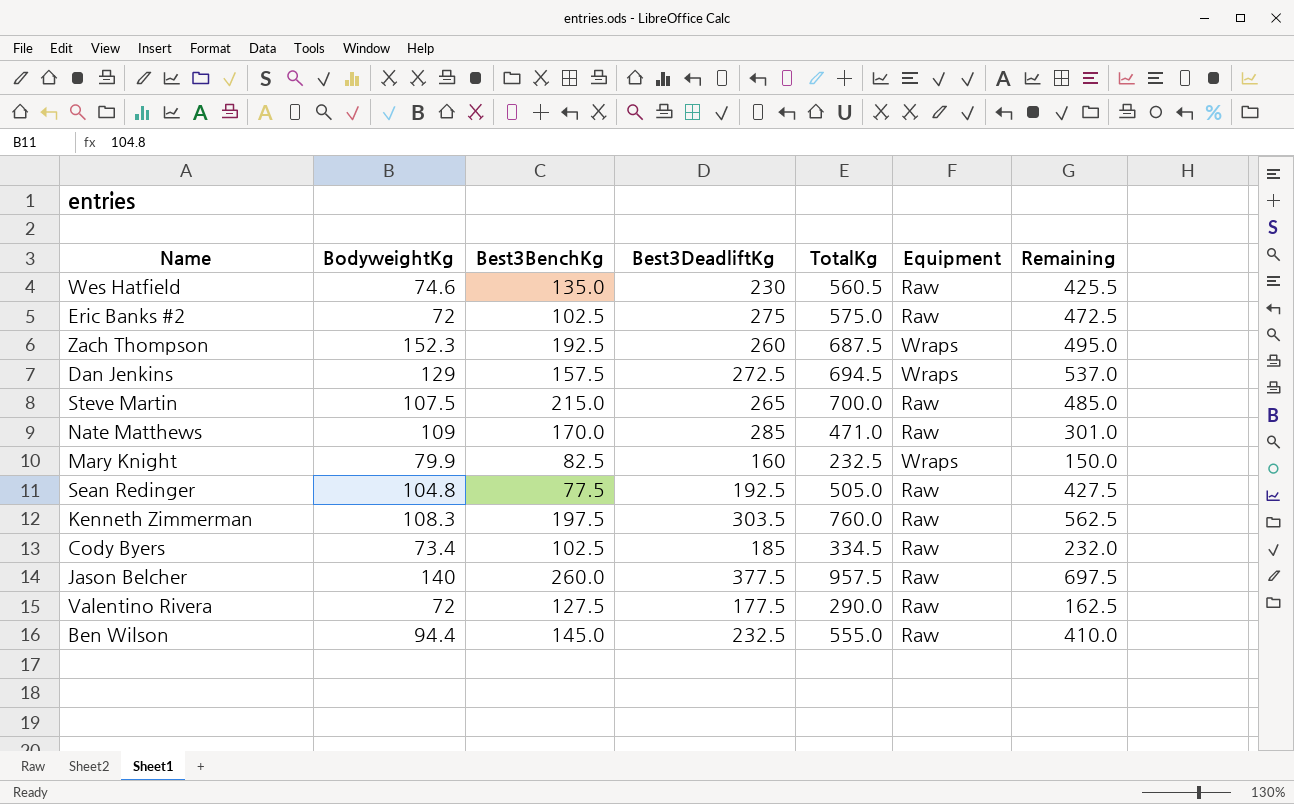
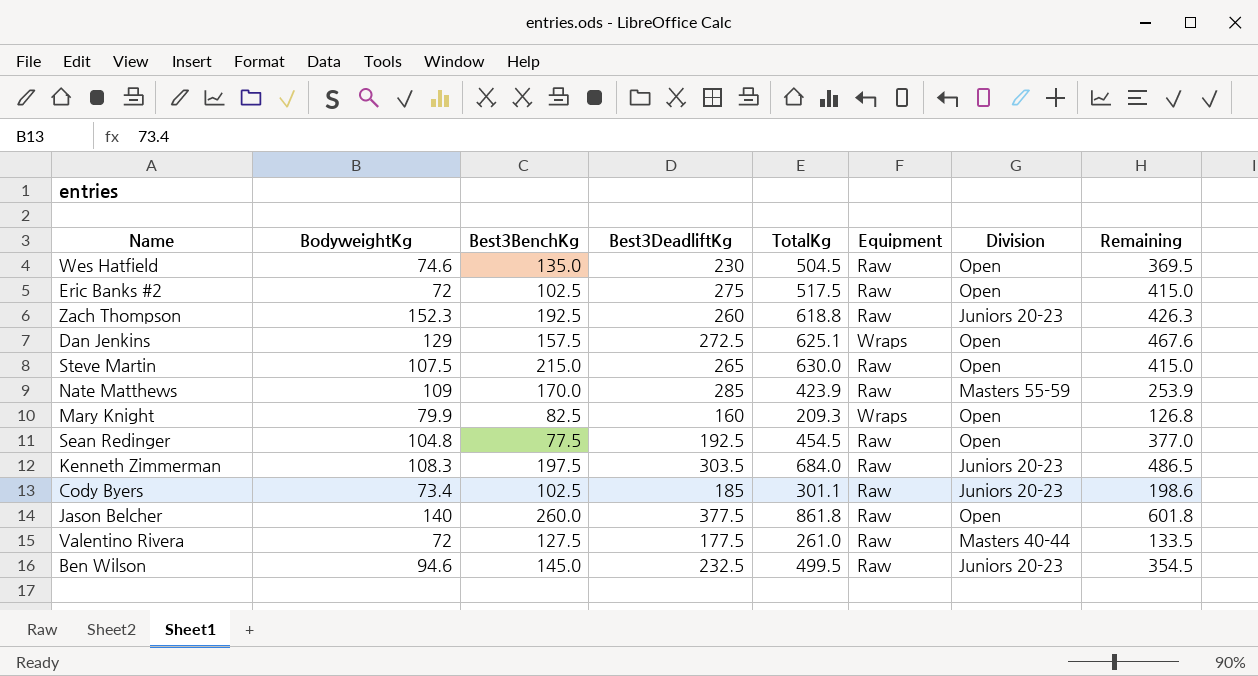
column Division | position: none -> 7
Wes Hatfield | TotalKg: 560.5 -> 504.5
Wes Hatfield | Remaining: 425.5 -> 369.5
Eric Banks #2 | TotalKg: 575.0 -> 517.5
Eric Banks #2 | Remaining: 472.5 -> 415.0
Zach Thompson | TotalKg: 687.5 -> 618.8
Zach Thompson | Equipment: Wraps -> Raw
Zach Thompson | Remaining: 495.0 -> 426.3
Dan Jenkins | TotalKg: 694.5 -> 625.1
Dan Jenkins | Remaining: 537.0 -> 467.6
Steve Martin | TotalKg: 700.0 -> 630.0
Steve Martin | Remaining: 485.0 -> 415.0
Nate Matthews | TotalKg: 471.0 -> 423.9
Nate Matthews | Remaining: 301.0 -> 253.9
Mary Knight | TotalKg: 232.5 -> 209.3
Mary Knight | Remaining: 150.0 -> 126.8
Sean Redinger | TotalKg: 505.0 -> 454.5
Sean Redinger | Remaining: 427.5 -> 377.0
Kenneth Zimmerman | TotalKg: 760.0 -> 684.0
Kenneth Zimmerman | Remaining: 562.5 -> 486.5
Cody Byers | TotalKg: 334.5 -> 301.1
Cody Byers | Remaining: 232.0 -> 198.6
Jason Belcher | TotalKg: 957.5 -> 861.8
Jason Belcher | Remaining: 697.5 -> 601.8
Valentino Rivera | TotalKg: 290.0 -> 261.0
Valentino Rivera | Remaining: 162.5 -> 133.5
Ben Wilson | BodyweightKg: 94.4 -> 94.6
Ben Wilson | TotalKg: 555.0 -> 499.5
Ben Wilson | Remaining: 410.0 -> 354.5

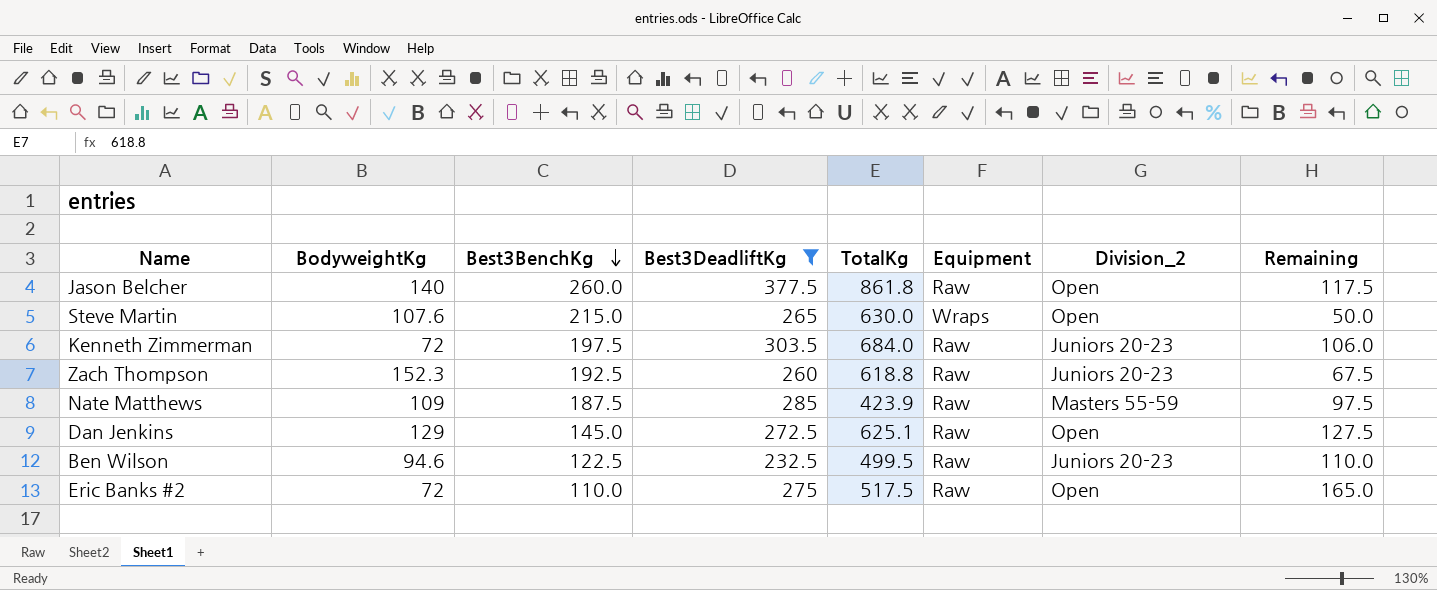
filter: none -> Best3DeadliftKg >= 232.5
row order: none -> Best3BenchKg descending
column name: Division -> Division_2
column Remaining | formula: [TotalKg] - [Best3BenchKg] -> [Best3DeadliftKg] - [Best3BenchKg]
Steve Martin | BodyweightKg: 107.5 -> 107.6
Steve Martin | Equipment: Raw -> Wraps
Kenneth Zimmerman | BodyweightKg: 108.3 -> 72
Nate Matthews | Best3BenchKg: 170.0 -> 187.5
Dan Jenkins | Best3BenchKg: 157.5 -> 145.0
Dan Jenkins | Equipment: Wraps -> Raw
Ben Wilson | Best3BenchKg: 145.0 -> 122.5
Eric Banks #2 | Best3BenchKg: 102.5 -> 110.0

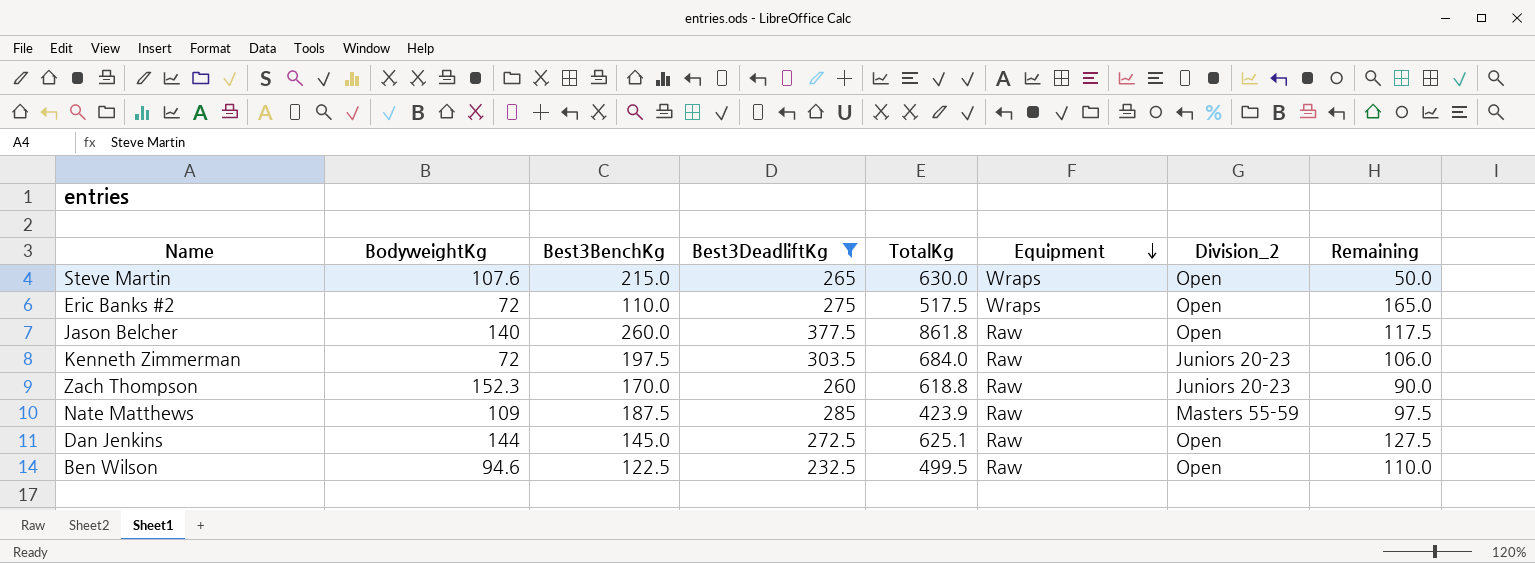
row order: Best3BenchKg descending -> Equipment descending
Eric Banks #2 | Equipment: Raw -> Wraps
Zach Thompson | Best3BenchKg: 192.5 -> 170.0
Zach Thompson | Remaining: 67.5 -> 90.0
Dan Jenkins | BodyweightKg: 129 -> 144
Ben Wilson | Division_2: Juniors 20-23 -> Open

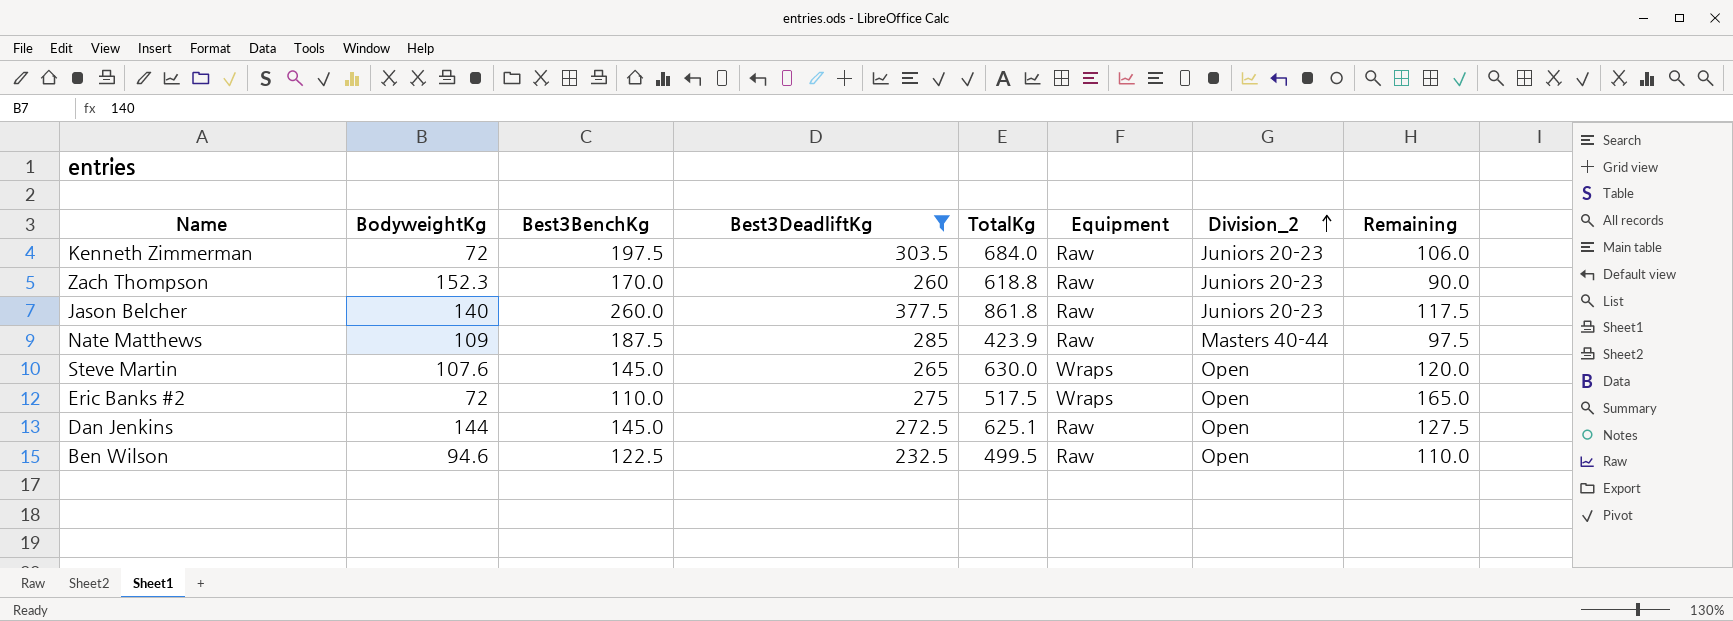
row order: Equipment descending -> Division_2 ascending
Jason Belcher | Division_2: Open -> Juniors 20-23
Nate Matthews | Division_2: Masters 55-59 -> Masters 40-44
Steve Martin | Best3BenchKg: 215.0 -> 145.0
Steve Martin | Remaining: 50.0 -> 120.0

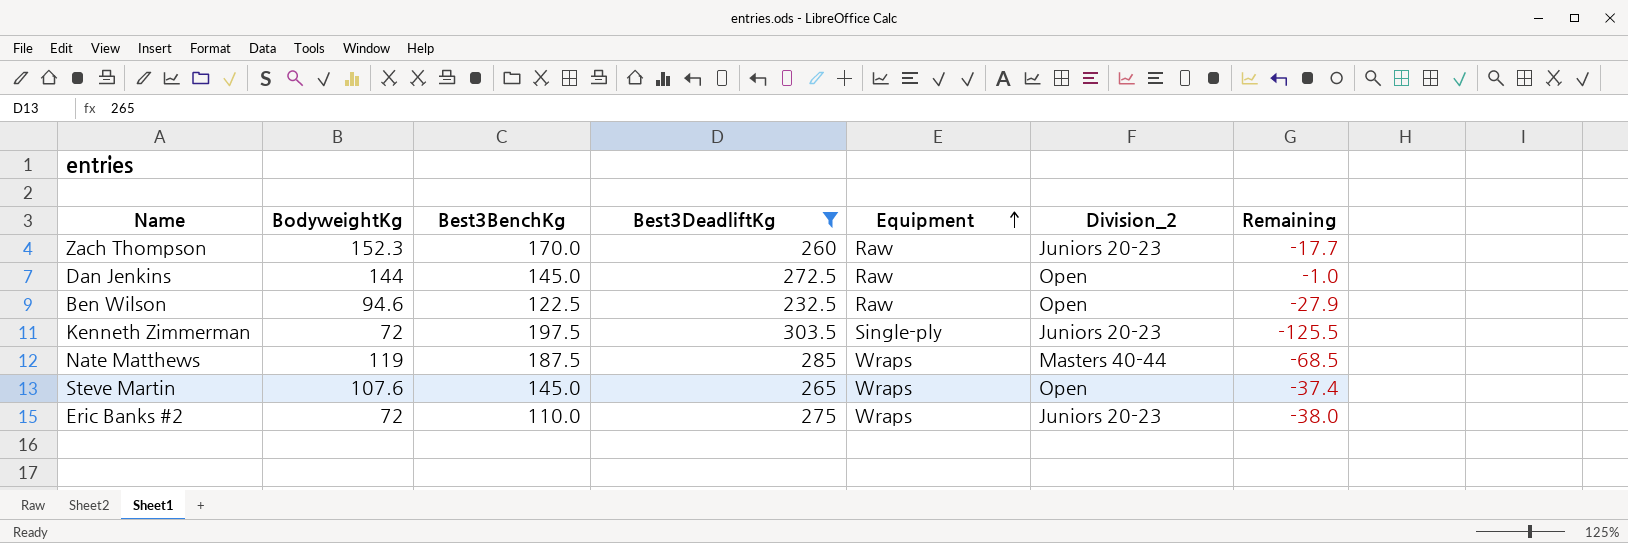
row order: Division_2 ascending -> Equipment ascending
column TotalKg | position: 5 -> none
column Remaining | formula: [Best3DeadliftKg] - [Best3BenchKg] -> [BodyweightKg] - [Best3BenchKg]
row Jason Belcher: 140 | 260.0 | 377.5 | 861.8 | Raw | Juniors 20-23 | 117.5 -> none
Kenneth Zimmerman | Equipment: Raw -> Single-ply
Nate Matthews | BodyweightKg: 109 -> 119
Nate Matthews | Equipment: Raw -> Wraps
Eric Banks #2 | Division_2: Open -> Juniors 20-23

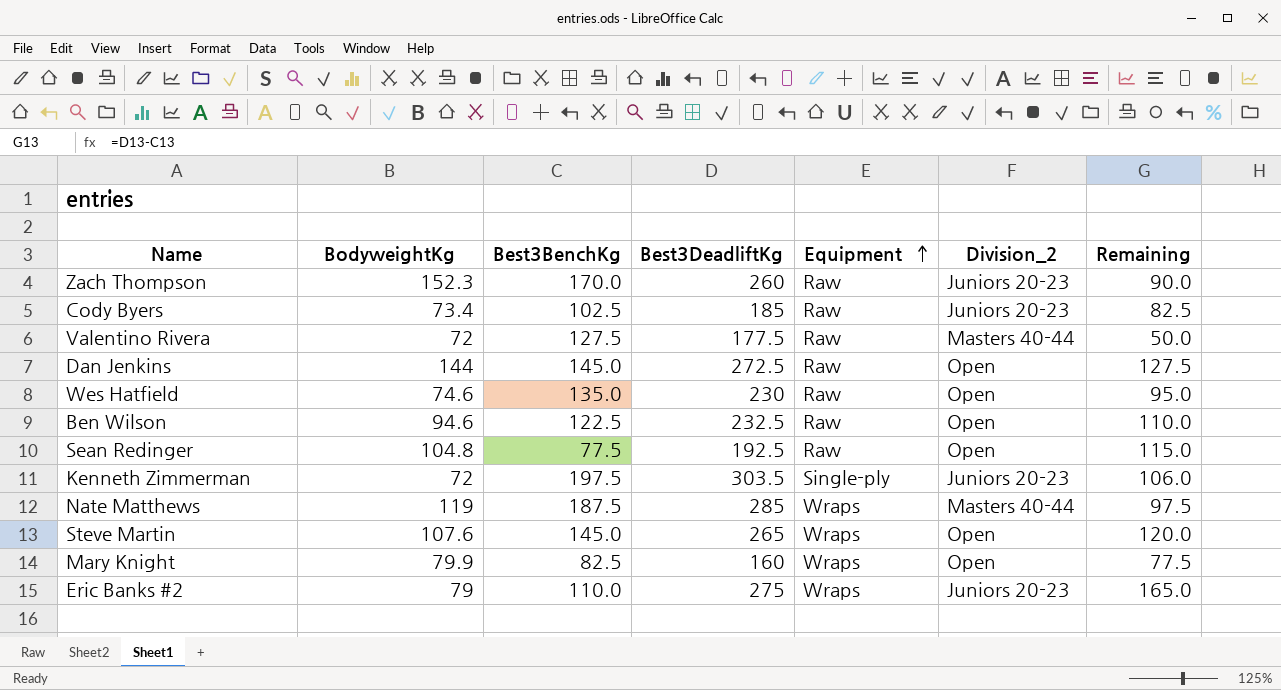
filter: Best3DeadliftKg >= 232.5 -> none
column Remaining | formula: [BodyweightKg] - [Best3BenchKg] -> [Best3DeadliftKg] - [Best3BenchKg]
Eric Banks #2 | BodyweightKg: 72 -> 79

